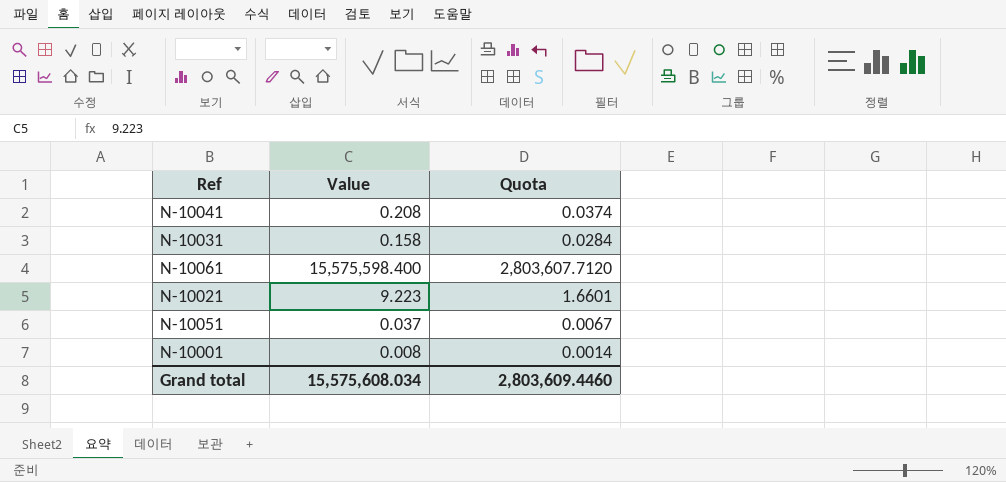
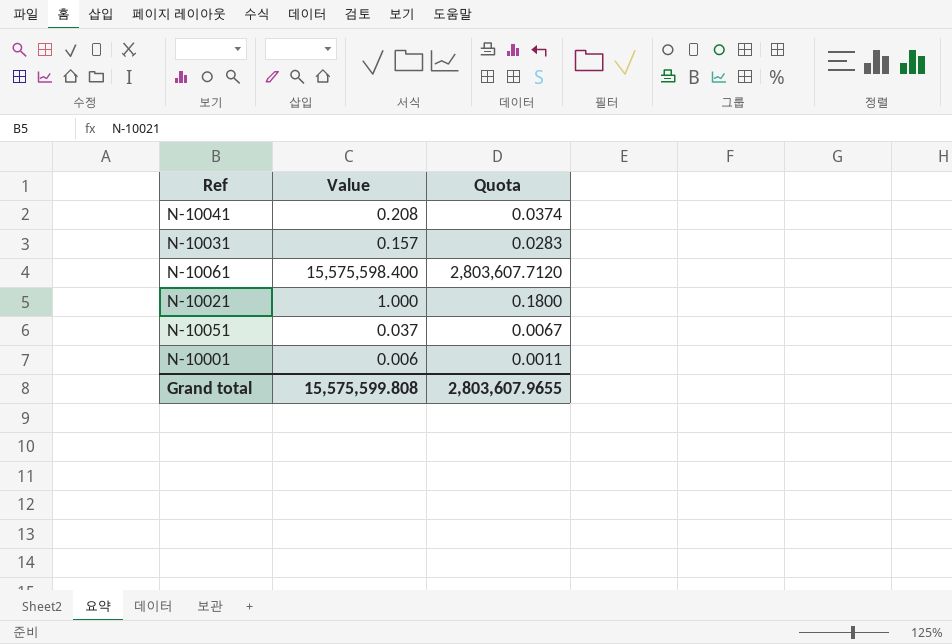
N-10031 | Value: 0.158 -> 0.157
N-10031 | Quota: 0.0284 -> 0.0283
N-10021 | Value: 9.223 -> 1.000
N-10021 | Quota: 1.6601 -> 0.1800
N-10001 | Value: 0.008 -> 0.006
N-10001 | Quota: 0.0014 -> 0.0011
Grand total | Value: 15,575,608.034 -> 15,575,599.808
Grand total | Quota: 2,803,609.4460 -> 2,803,607.9655

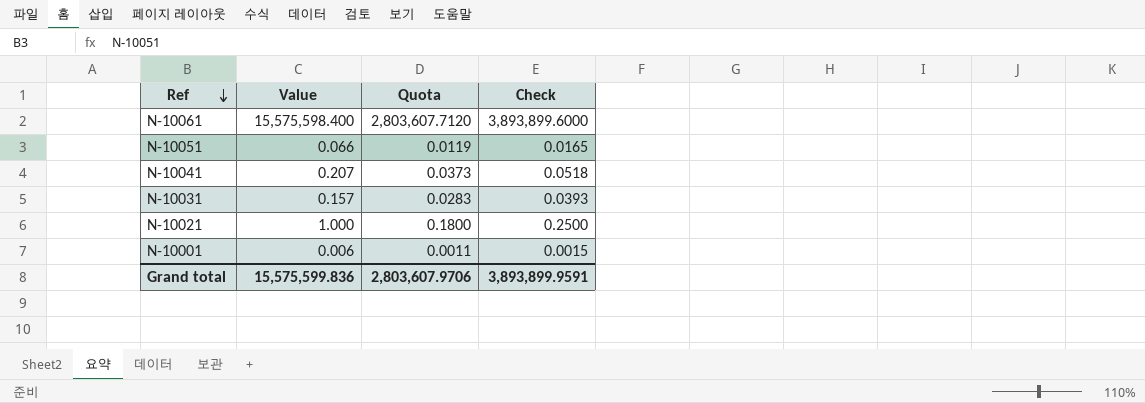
row order: none -> Ref descending
column Check | formula: none -> [Value] * 0.25
N-10051 | Value: 0.037 -> 0.066
N-10051 | Quota: 0.0067 -> 0.0119
N-10041 | Value: 0.208 -> 0.207
N-10041 | Quota: 0.0374 -> 0.0373
Grand total | Value: 15,575,599.808 -> 15,575,599.836
Grand total | Quota: 2,803,607.9655 -> 2,803,607.9706

